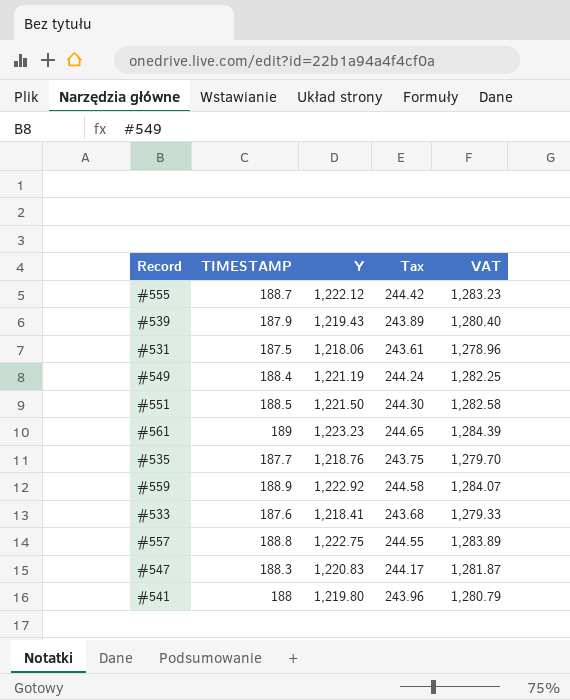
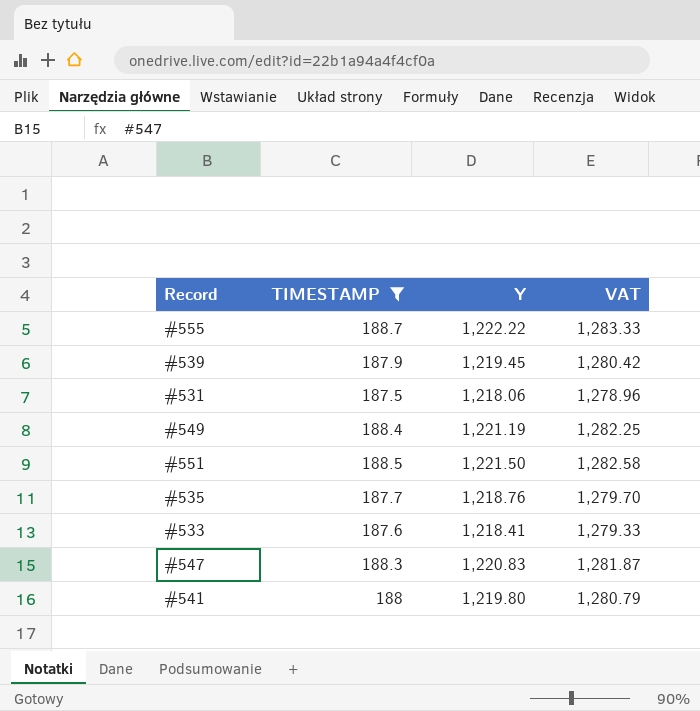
filter: none -> TIMESTAMP <= 188.7
column Tax | formula: [Y] * 0.2 -> none
#555 | Y: 1,222.12 -> 1,222.22
#555 | VAT: 1,283.23 -> 1,283.33
#539 | Y: 1,219.43 -> 1,219.45
#539 | VAT: 1,280.40 -> 1,280.42

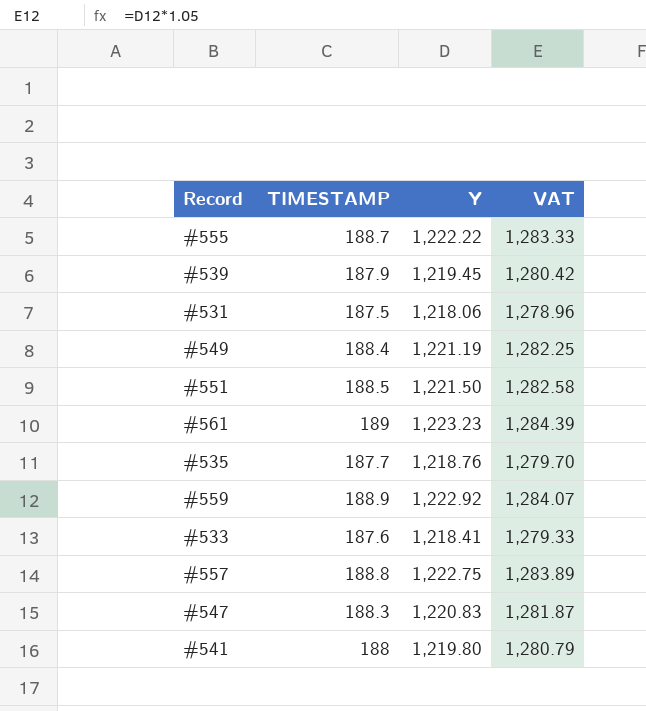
filter: TIMESTAMP <= 188.7 -> none

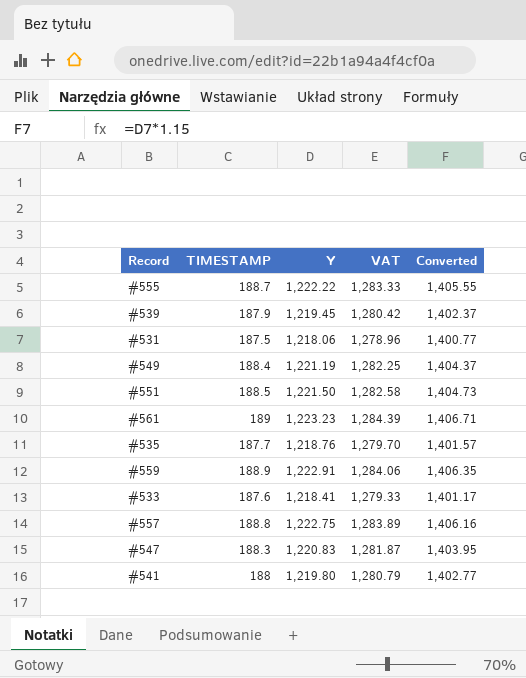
column Converted | formula: none -> [Y] * 1.15
#559 | Y: 1,222.92 -> 1,222.91
#559 | VAT: 1,284.07 -> 1,284.06

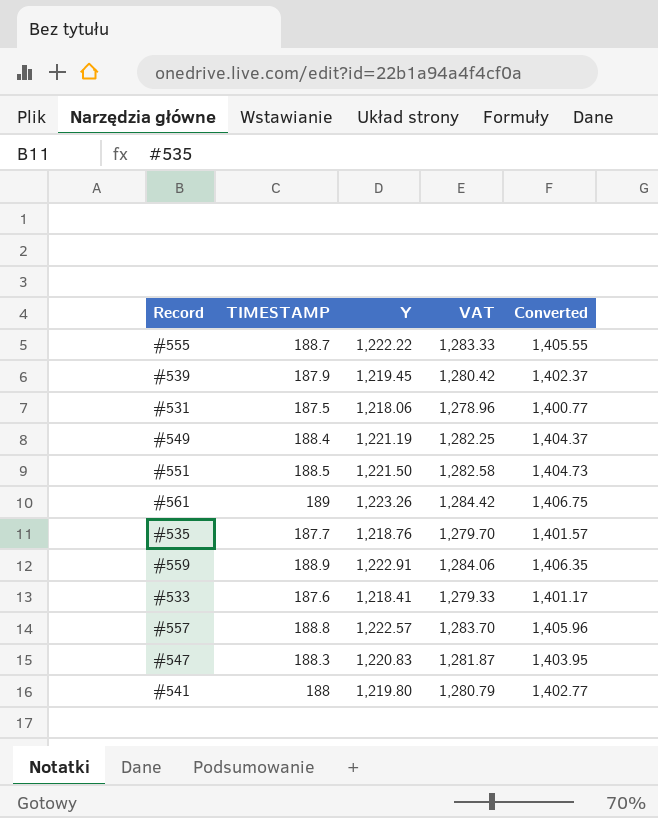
#561 | Y: 1,223.23 -> 1,223.26
#561 | VAT: 1,284.39 -> 1,284.42
#561 | Converted: 1,406.71 -> 1,406.75
#557 | Y: 1,222.75 -> 1,222.57
#557 | VAT: 1,283.89 -> 1,283.70
#557 | Converted: 1,406.16 -> 1,405.96

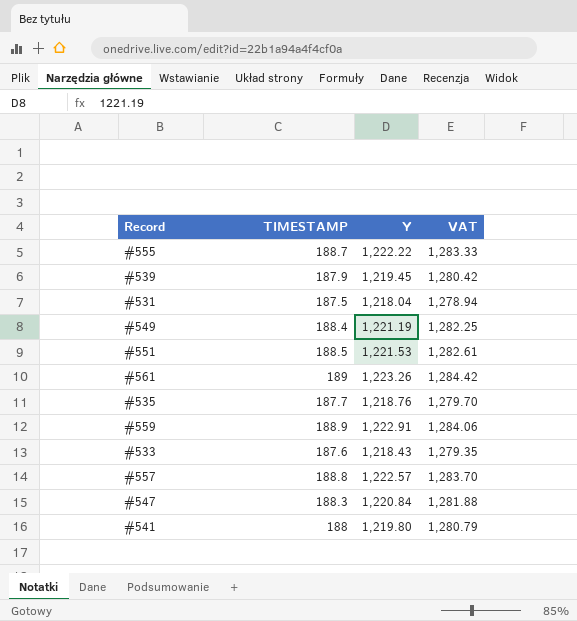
column Converted | formula: [Y] * 1.15 -> none
#531 | Y: 1,218.06 -> 1,218.04
#531 | VAT: 1,278.96 -> 1,278.94
#551 | Y: 1,221.50 -> 1,221.53
#551 | VAT: 1,282.58 -> 1,282.61
#533 | Y: 1,218.41 -> 1,218.43
#533 | VAT: 1,279.33 -> 1,279.35
#547 | Y: 1,220.83 -> 1,220.84
#547 | VAT: 1,281.87 -> 1,281.88

